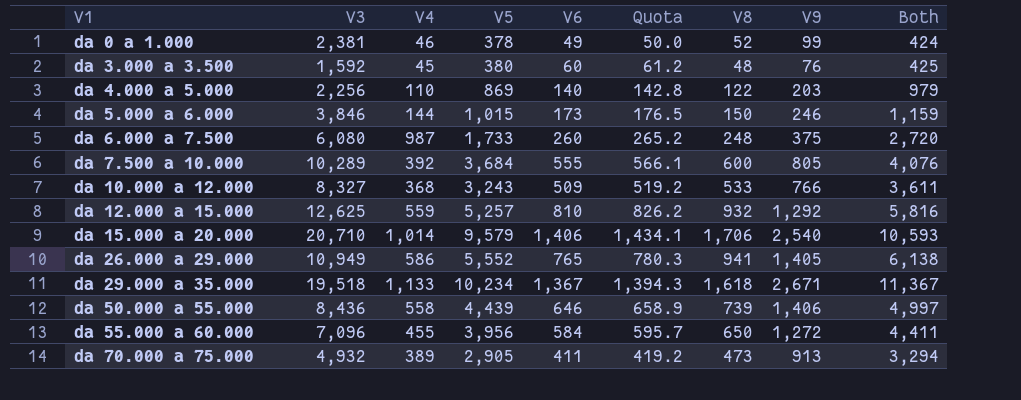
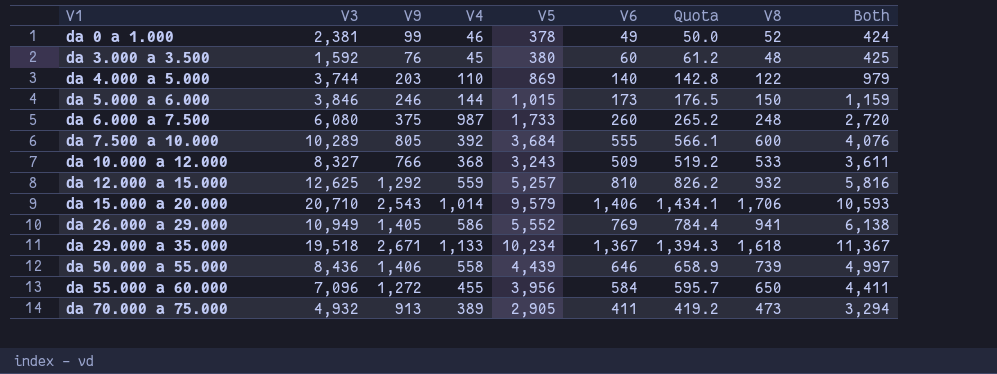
column V9 | position: 8 -> 3
da 4.000 a 5.000 | V3: 2,256 -> 3,744
da 15.000 a 20.000 | V9: 2,540 -> 2,543
da 26.000 a 29.000 | V6: 765 -> 769
da 26.000 a 29.000 | Quota: 780.3 -> 784.4

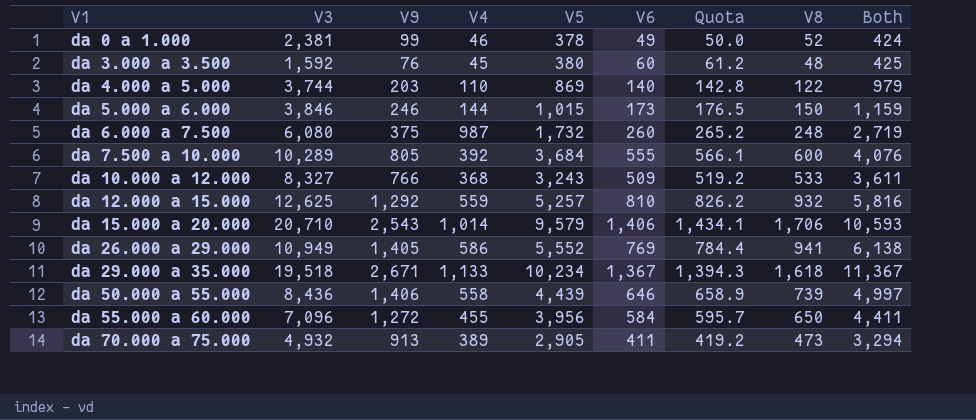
da 6.000 a 7.500 | V5: 1,733 -> 1,732
da 6.000 a 7.500 | Both: 2,720 -> 2,719

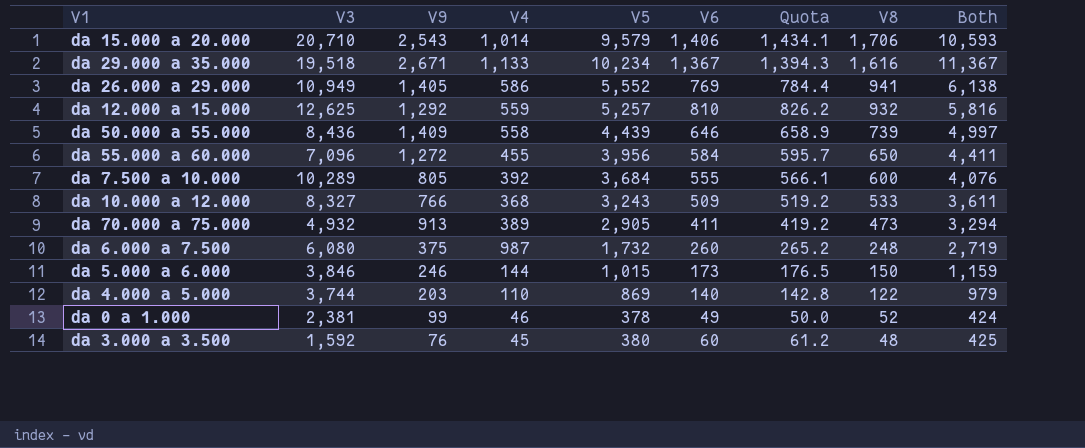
row order: V1 ascending -> V8 descending
da 29.000 a 35.000 | V8: 1,618 -> 1,616
da 50.000 a 55.000 | V9: 1,406 -> 1,409

